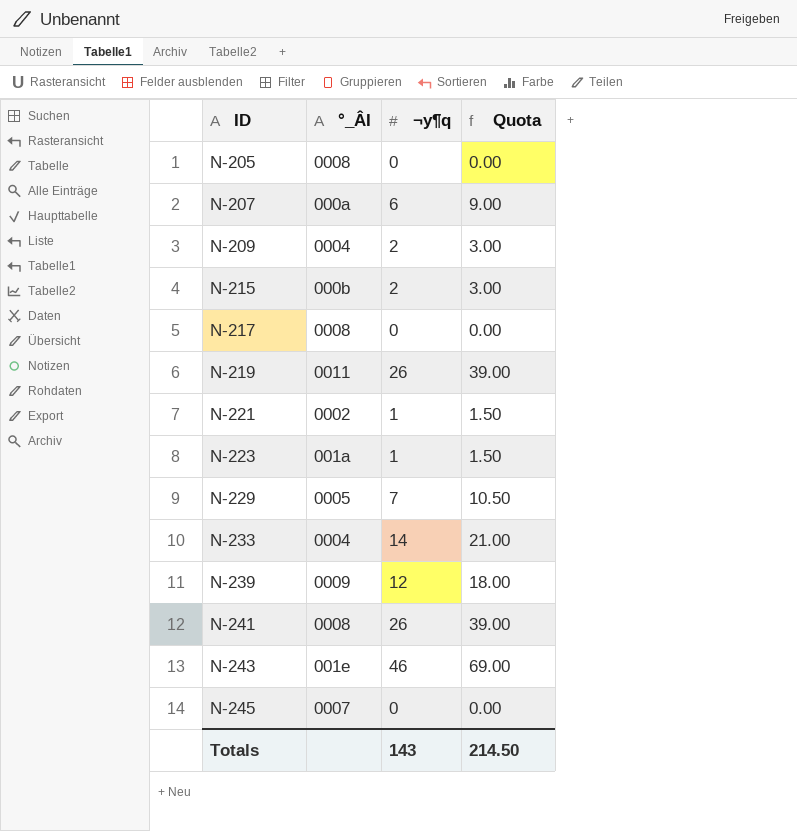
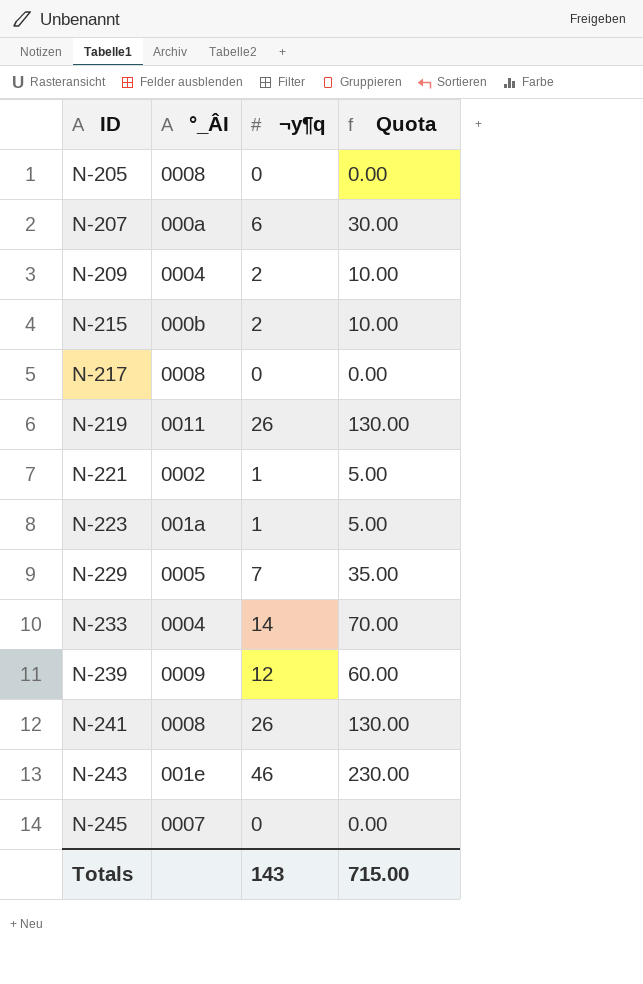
column Quota | formula: [¬y¶q] * 1.5 -> [¬y¶q] * 5
Totals | Quota: 214.50 -> 715.00

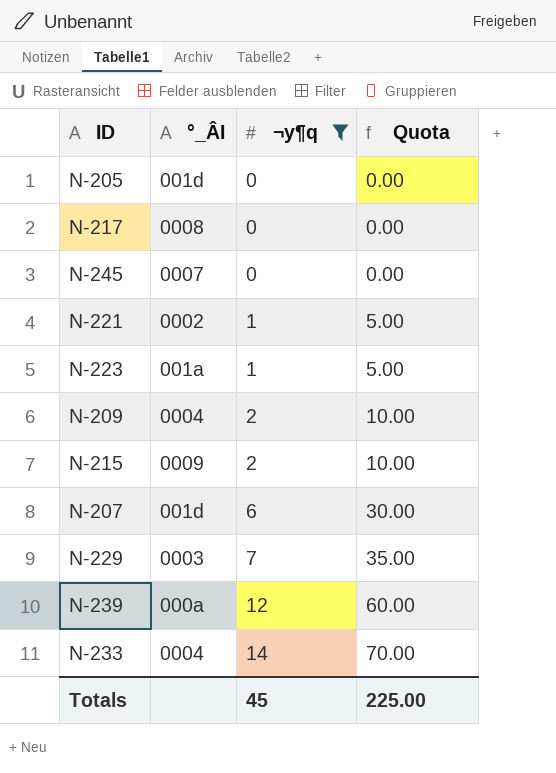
filter: none -> ¬y¶q <= 14
row order: ID ascending -> ¬y¶q ascending
N-205 | °_ÂI: 0008 -> 001d
N-215 | °_ÂI: 000b -> 0009
N-207 | °_ÂI: 000a -> 001d
N-229 | °_ÂI: 0005 -> 0003
N-239 | °_ÂI: 0009 -> 000a
Totals | ¬y¶q: 143 -> 45
Totals | Quota: 715.00 -> 225.00

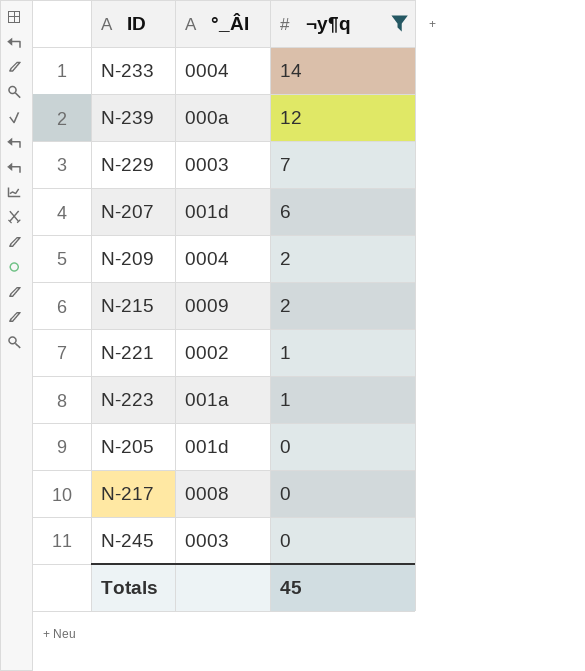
row order: ¬y¶q ascending -> ¬y¶q descending
column Quota | formula: [¬y¶q] * 5 -> none
N-245 | °_ÂI: 0007 -> 0003

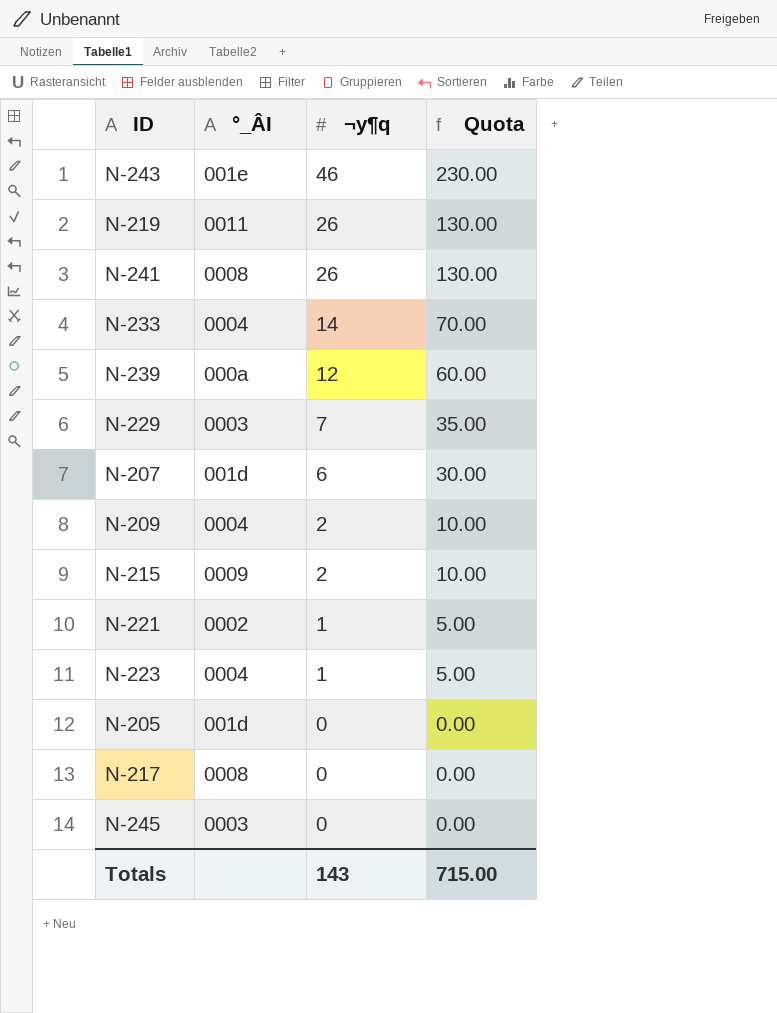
filter: ¬y¶q <= 14 -> none
column Quota | formula: none -> [¬y¶q] * 5
N-223 | °_ÂI: 001a -> 0004
Totals | ¬y¶q: 45 -> 143

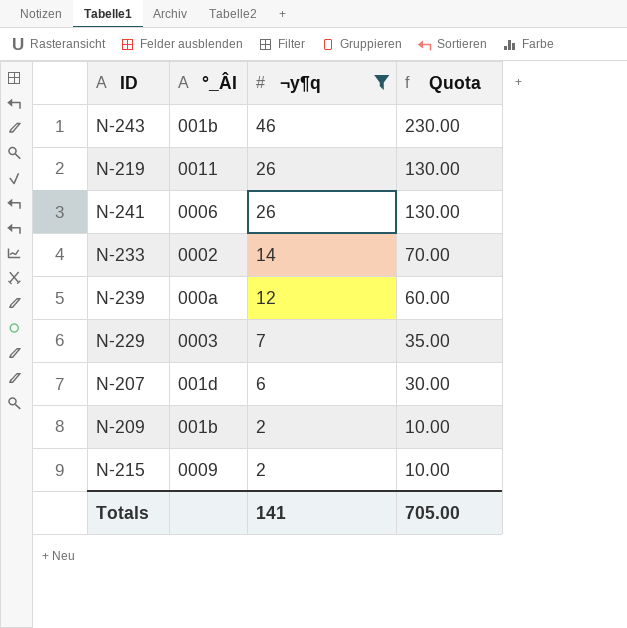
filter: none -> ¬y¶q >= 2
N-243 | °_ÂI: 001e -> 001b
N-241 | °_ÂI: 0008 -> 0006
N-233 | °_ÂI: 0004 -> 0002
N-209 | °_ÂI: 0004 -> 001b
Totals | ¬y¶q: 143 -> 141
Totals | Quota: 715.00 -> 705.00

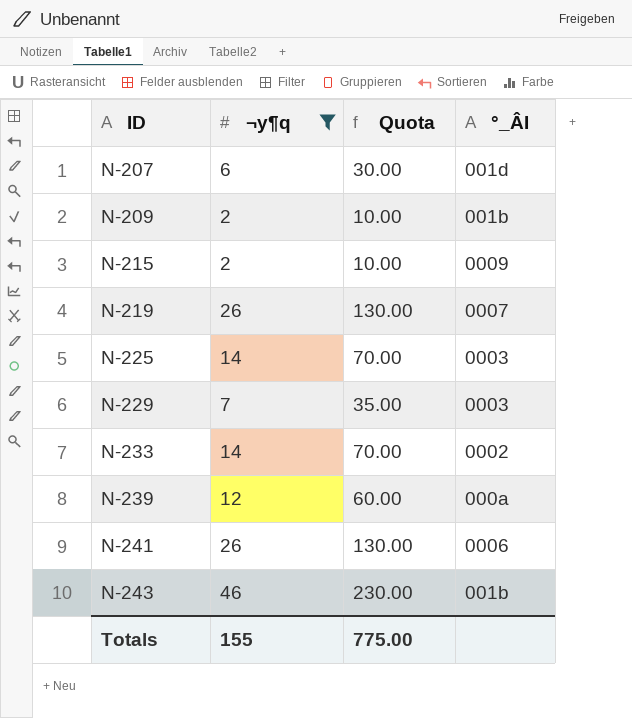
row order: ¬y¶q descending -> ID ascending
column °_ÂI | position: 2 -> 4
N-219 | °_ÂI: 0011 -> 0007
row N-225: none -> 14 | 70.00 | 0003
Totals | ¬y¶q: 141 -> 155
Totals | Quota: 705.00 -> 775.00

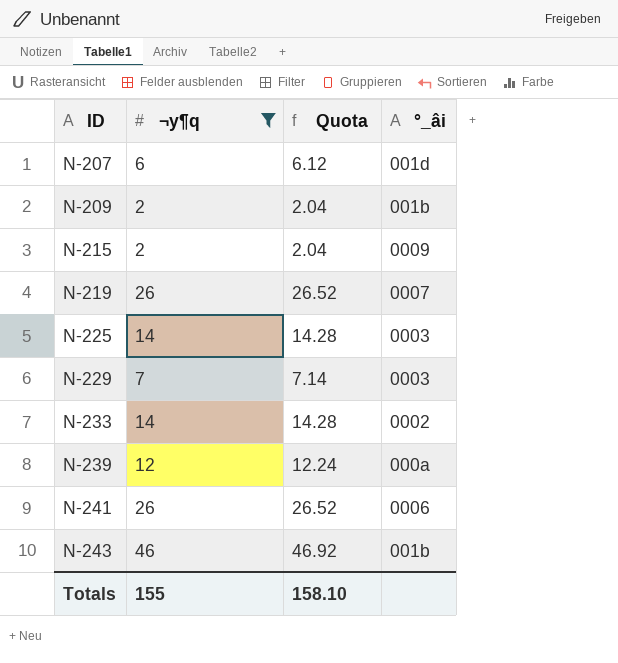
column Quota | formula: [¬y¶q] * 5 -> [¬y¶q] * 1.02
column name: °_ÂI -> °_âi
Totals | Quota: 775.00 -> 158.10

